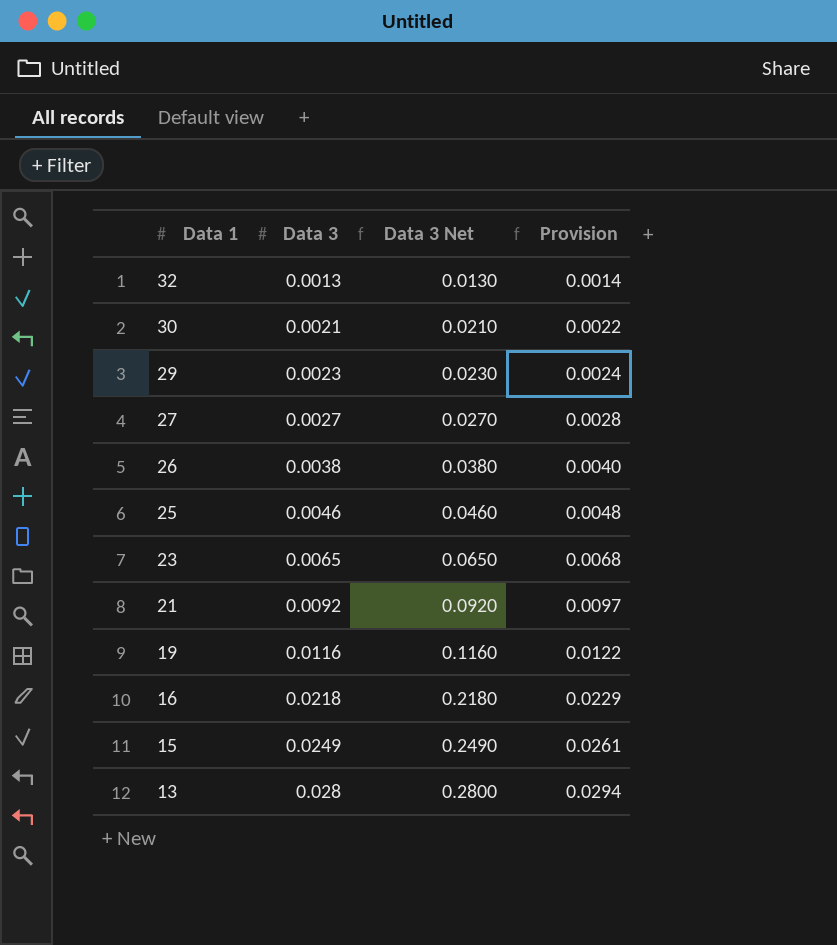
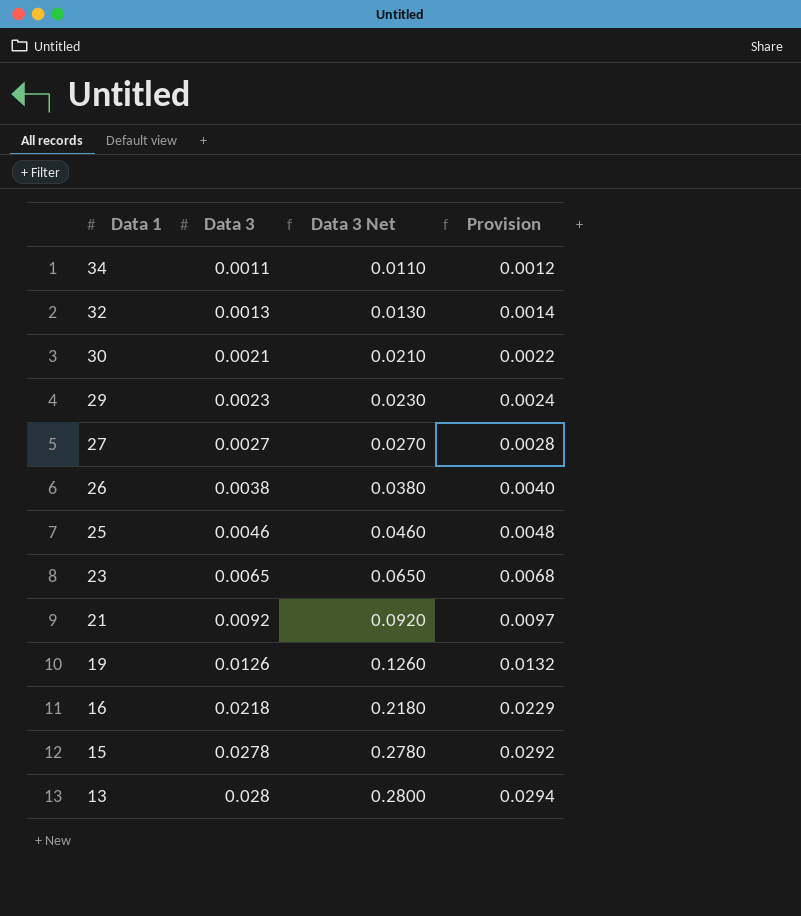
row 34: none -> 0.0011 | 0.0110 | 0.0012
19 | Data 3: 0.0116 -> 0.0126
19 | Data 3 Net: 0.1160 -> 0.1260
19 | Provision: 0.0122 -> 0.0132
15 | Data 3: 0.0249 -> 0.0278
15 | Data 3 Net: 0.2490 -> 0.2780
15 | Provision: 0.0261 -> 0.0292

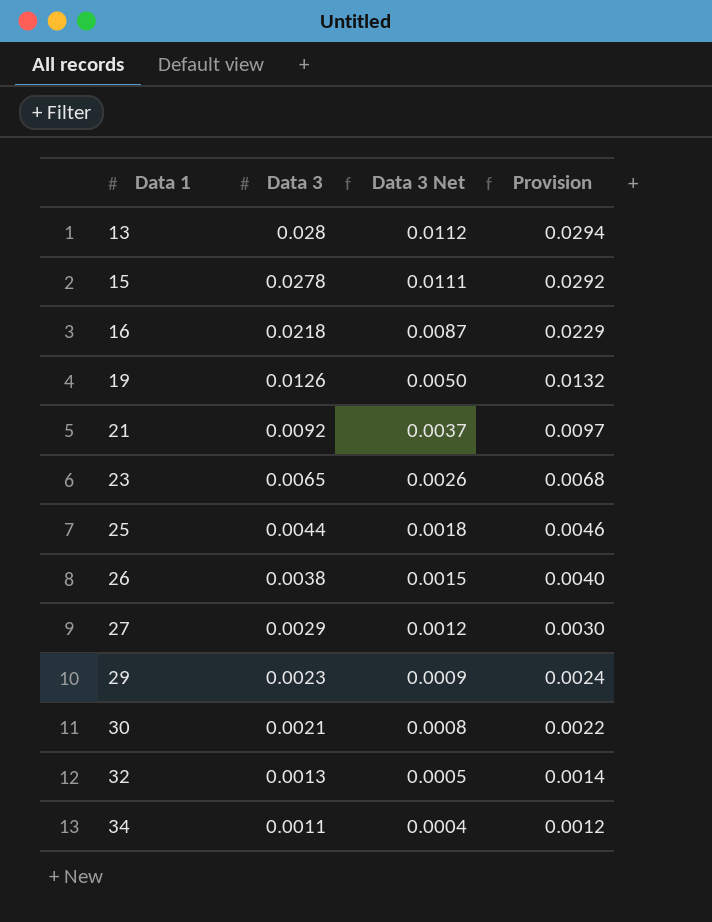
row order: Data 1 descending -> Data 1 ascending
column Data 3 Net | formula: [Data 3] * 10 -> [Data 3] * 0.4
25 | Data 3: 0.0046 -> 0.0044
25 | Provision: 0.0048 -> 0.0046
27 | Data 3: 0.0027 -> 0.0029
27 | Provision: 0.0028 -> 0.0030

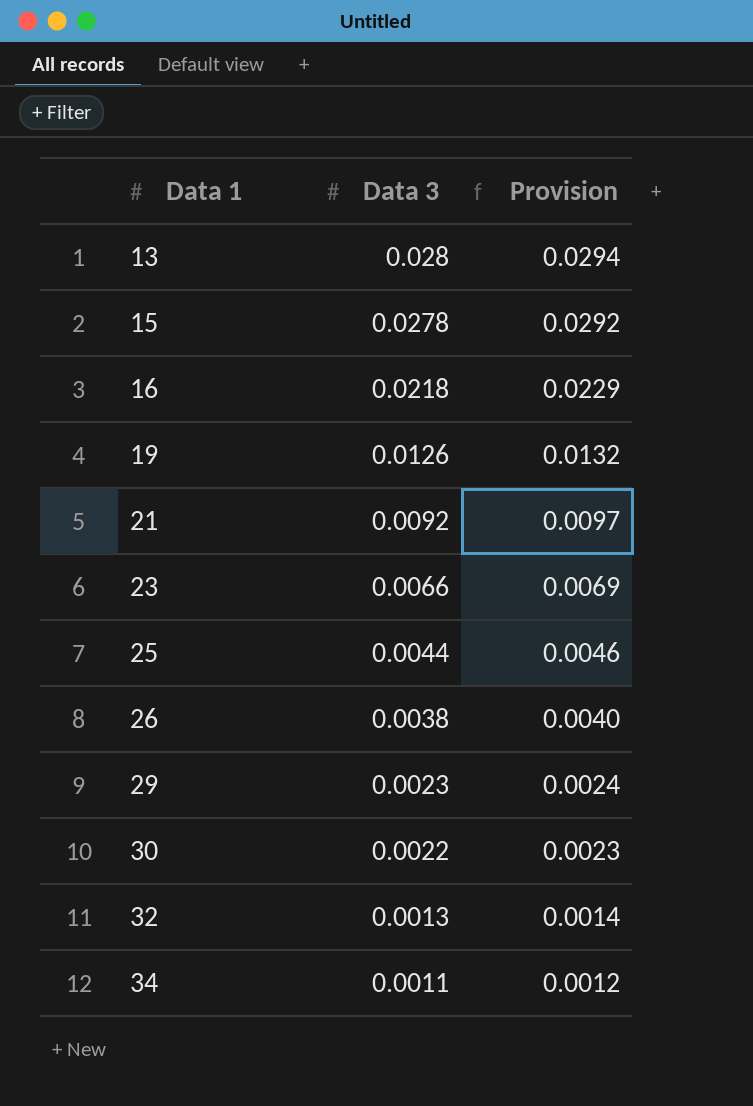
column Data 3 Net | formula: [Data 3] * 0.4 -> none
row 27: 0.0029 | 0.0012 | 0.0030 -> none
23 | Data 3: 0.0065 -> 0.0066
23 | Provision: 0.0068 -> 0.0069
30 | Data 3: 0.0021 -> 0.0022
30 | Provision: 0.0022 -> 0.0023

